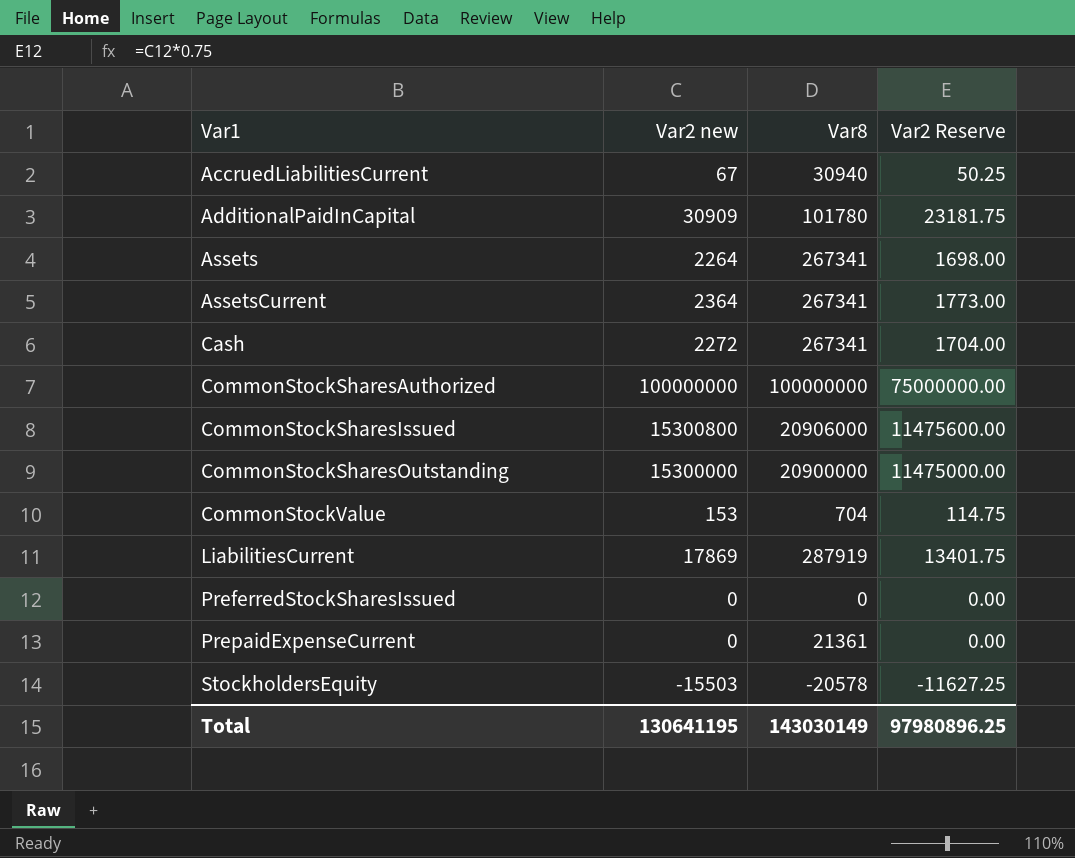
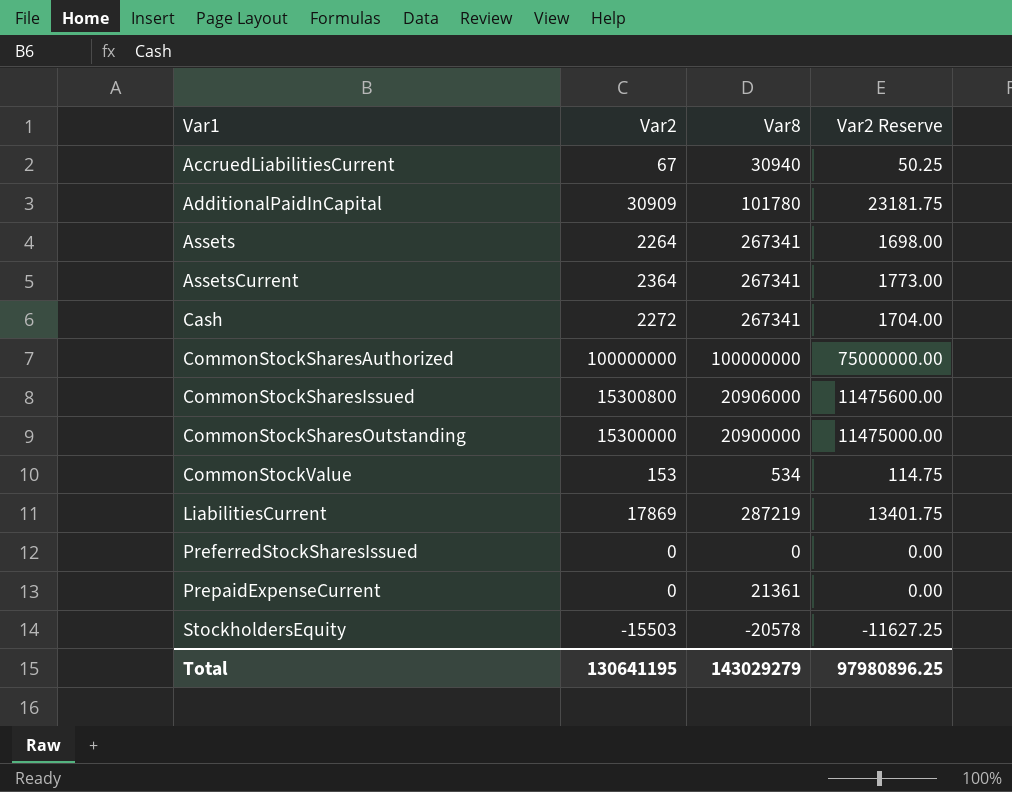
column name: Var2 new -> Var2
CommonStockValue | Var8: 704 -> 534
LiabilitiesCurrent | Var8: 287919 -> 287219
Total | Var8: 143030149 -> 143029279

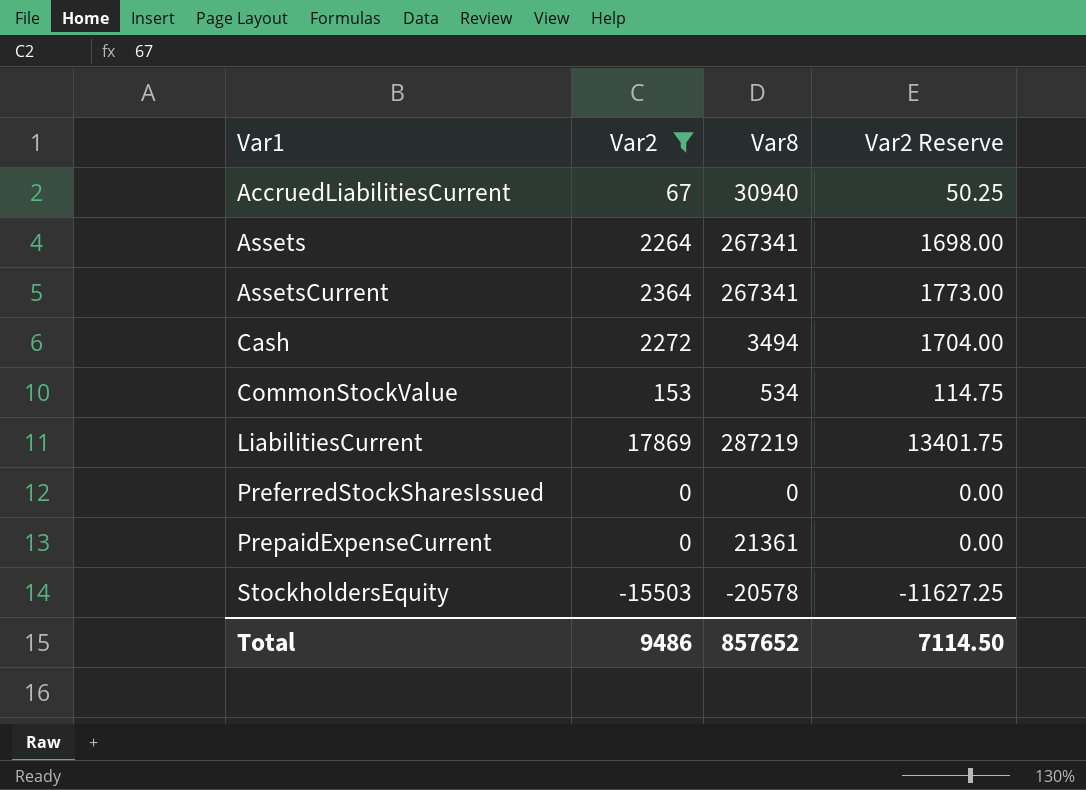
filter: none -> Var2 <= 17869
Cash | Var8: 267341 -> 3494
Total | Var2: 130641195 -> 9486
Total | Var8: 143029279 -> 857652
Total | Var2 Reserve: 97980896.25 -> 7114.50

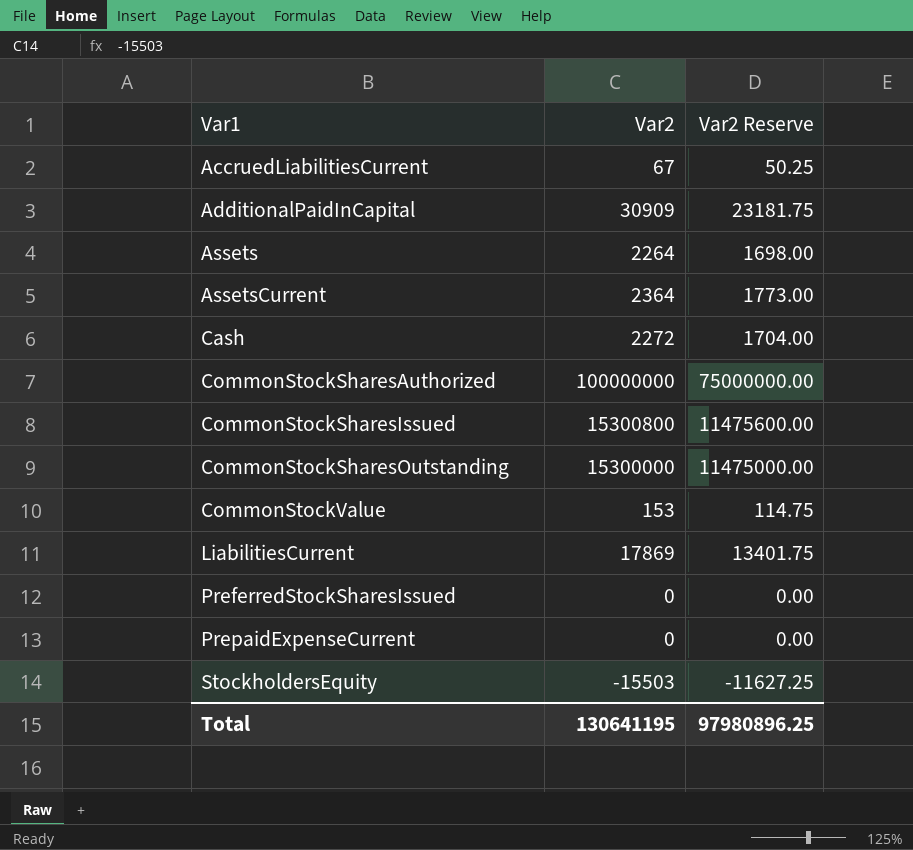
filter: Var2 <= 17869 -> none
column Var8 | position: 3 -> none
Total | Var2: 9486 -> 130641195
Total | Var2 Reserve: 7114.50 -> 97980896.25

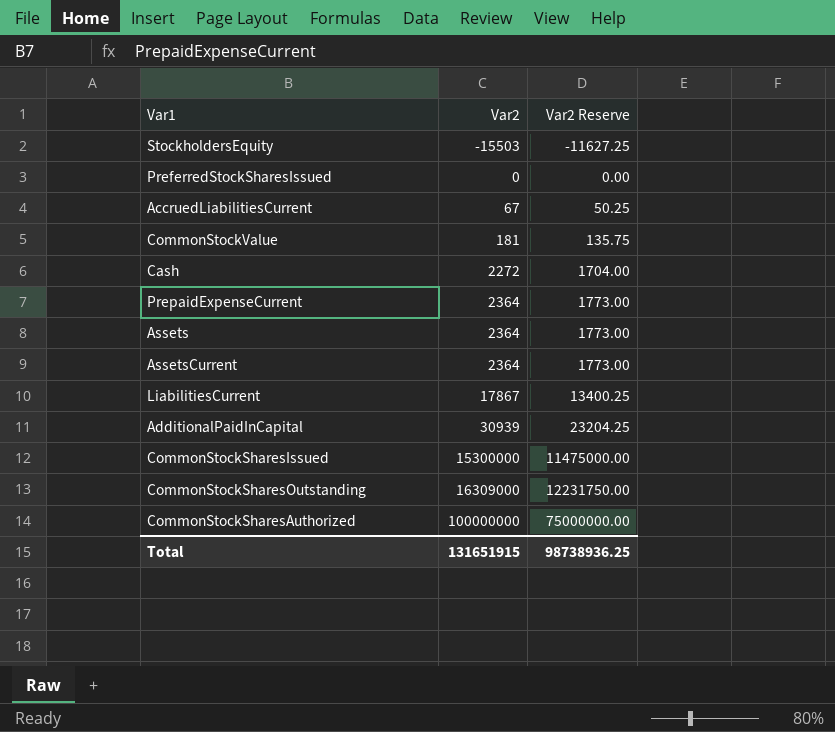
row order: Var1 ascending -> Var2 ascending
CommonStockValue | Var2: 153 -> 181
CommonStockValue | Var2 Reserve: 114.75 -> 135.75
PrepaidExpenseCurrent | Var2: 0 -> 2364
PrepaidExpenseCurrent | Var2 Reserve: 0.00 -> 1773.00
Assets | Var2: 2264 -> 2364
Assets | Var2 Reserve: 1698.00 -> 1773.00
LiabilitiesCurrent | Var2: 17869 -> 17867
LiabilitiesCurrent | Var2 Reserve: 13401.75 -> 13400.25
AdditionalPaidInCapital | Var2: 30909 -> 30939
AdditionalPaidInCapital | Var2 Reserve: 23181.75 -> 23204.25
CommonStockSharesIssued | Var2: 15300800 -> 15300000
CommonStockSharesIssued | Var2 Reserve: 11475600.00 -> 11475000.00
CommonStockSharesOutstanding | Var2: 15300000 -> 16309000
CommonStockSharesOutstanding | Var2 Reserve: 11475000.00 -> 12231750.00
Total | Var2: 130641195 -> 131651915
Total | Var2 Reserve: 97980896.25 -> 98738936.25

